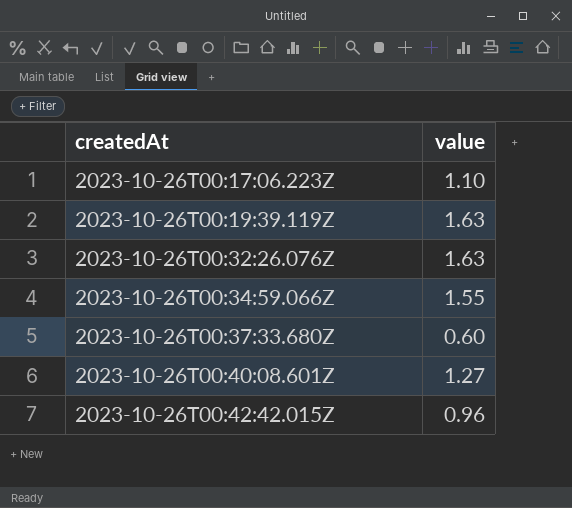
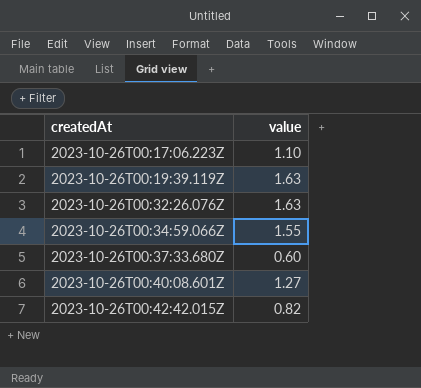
2023-10-26T00:42:42.015Z | value: 0.96 -> 0.82

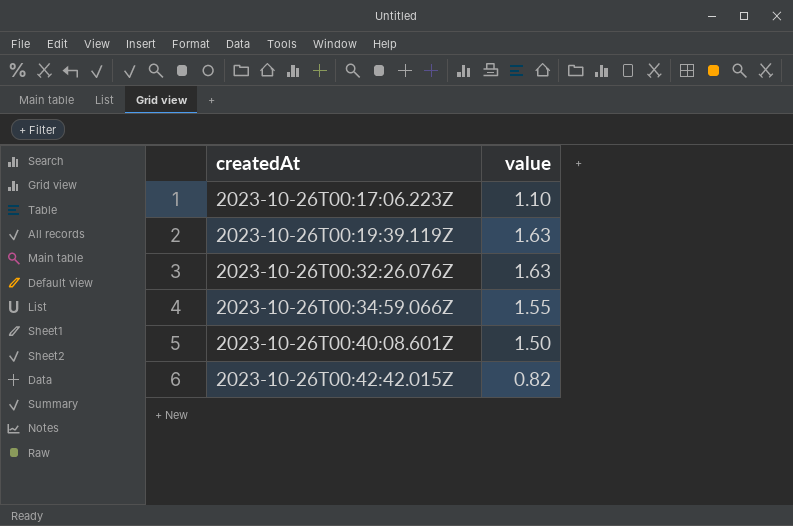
row 2023-10-26T00:37:33.680Z: 0.60 -> none
2023-10-26T00:40:08.601Z | value: 1.27 -> 1.50

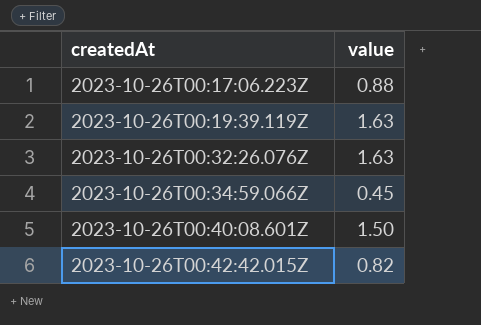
2023-10-26T00:17:06.223Z | value: 1.10 -> 0.88
2023-10-26T00:34:59.066Z | value: 1.55 -> 0.45

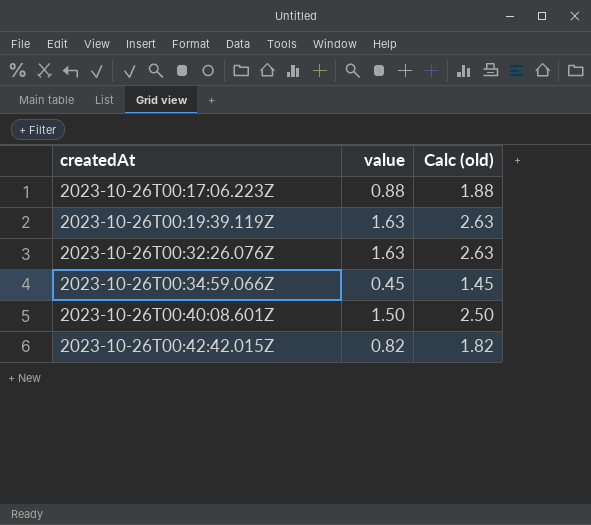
column Calc (old) | formula: none -> [value] + 1

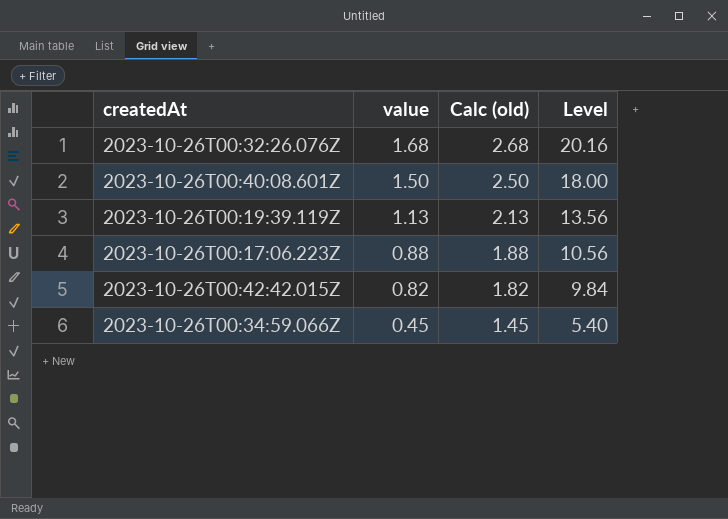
row order: createdAt ascending -> value descending
column Level | formula: none -> [value] * 12
2023-10-26T00:32:26.076Z | value: 1.63 -> 1.68
2023-10-26T00:32:26.076Z | Calc (old): 2.63 -> 2.68
2023-10-26T00:19:39.119Z | value: 1.63 -> 1.13
2023-10-26T00:19:39.119Z | Calc (old): 2.63 -> 2.13

